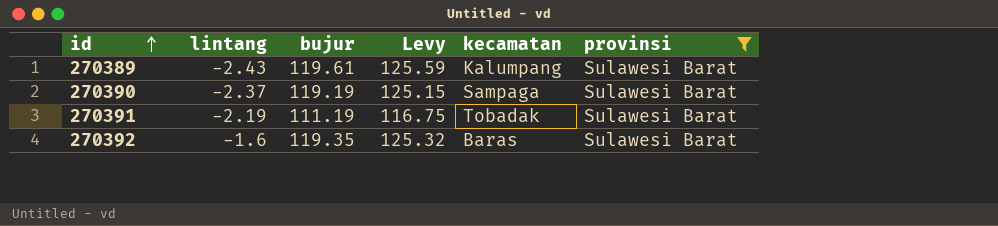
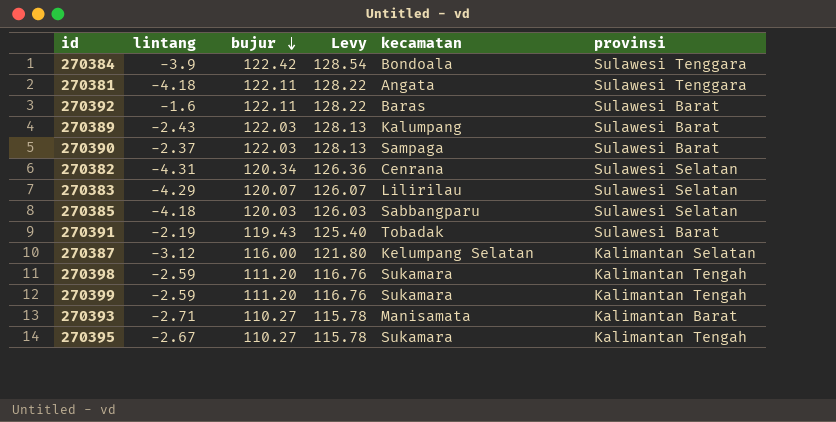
filter: provinsi = Sulawesi Barat -> none
row order: id ascending -> bujur descending
270392 | bujur: 119.35 -> 122.11
270392 | Levy: 125.32 -> 128.22
270389 | bujur: 119.61 -> 122.03
270389 | Levy: 125.59 -> 128.13
270390 | bujur: 119.19 -> 122.03
270390 | Levy: 125.15 -> 128.13
270391 | bujur: 111.19 -> 119.43
270391 | Levy: 116.75 -> 125.40

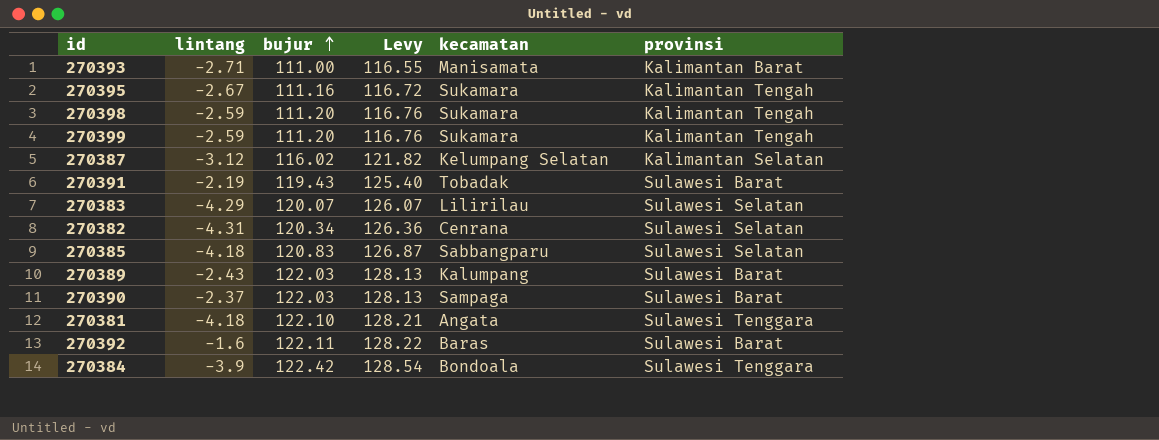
row order: bujur descending -> bujur ascending
270393 | bujur: 110.27 -> 111.00
270393 | Levy: 115.78 -> 116.55
270395 | bujur: 110.27 -> 111.16
270395 | Levy: 115.78 -> 116.72
270387 | bujur: 116.00 -> 116.02
270387 | Levy: 121.80 -> 121.82
270385 | bujur: 120.03 -> 120.83
270385 | Levy: 126.03 -> 126.87
270381 | bujur: 122.11 -> 122.10
270381 | Levy: 128.22 -> 128.21

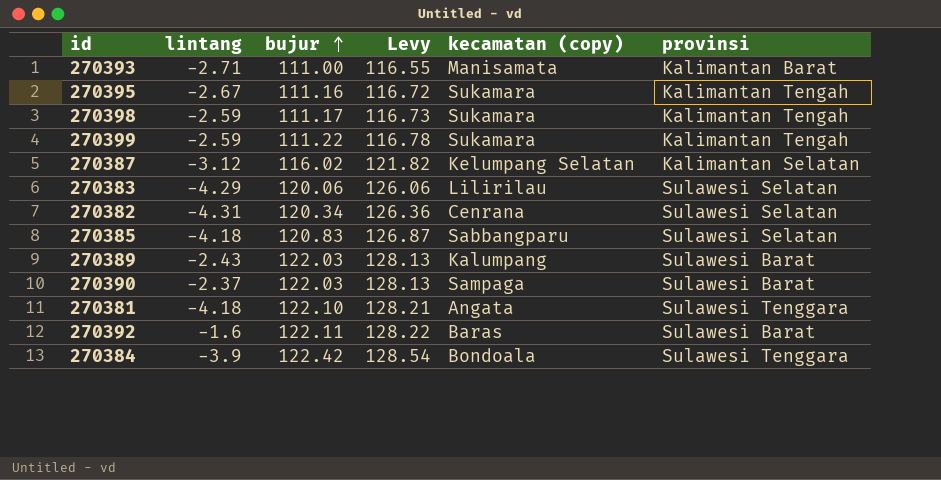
column name: kecamatan -> kecamatan (copy)
row 270391: -2.19 | 119.43 | 125.40 | Tobadak | Sulawesi Barat -> none
270398 | bujur: 111.20 -> 111.17
270398 | Levy: 116.76 -> 116.73
270399 | bujur: 111.20 -> 111.22
270399 | Levy: 116.76 -> 116.78
270383 | bujur: 120.07 -> 120.06
270383 | Levy: 126.07 -> 126.06

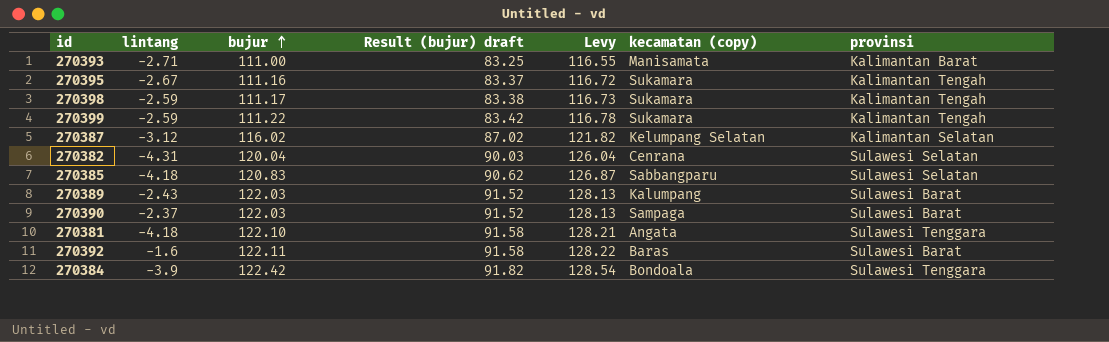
column Result (bujur) draft | formula: none -> [bujur] * 0.75
row 270383: -4.29 | 120.06 | 126.06 | Lilirilau | Sulawesi Selatan -> none
270382 | bujur: 120.34 -> 120.04
270382 | Levy: 126.36 -> 126.04

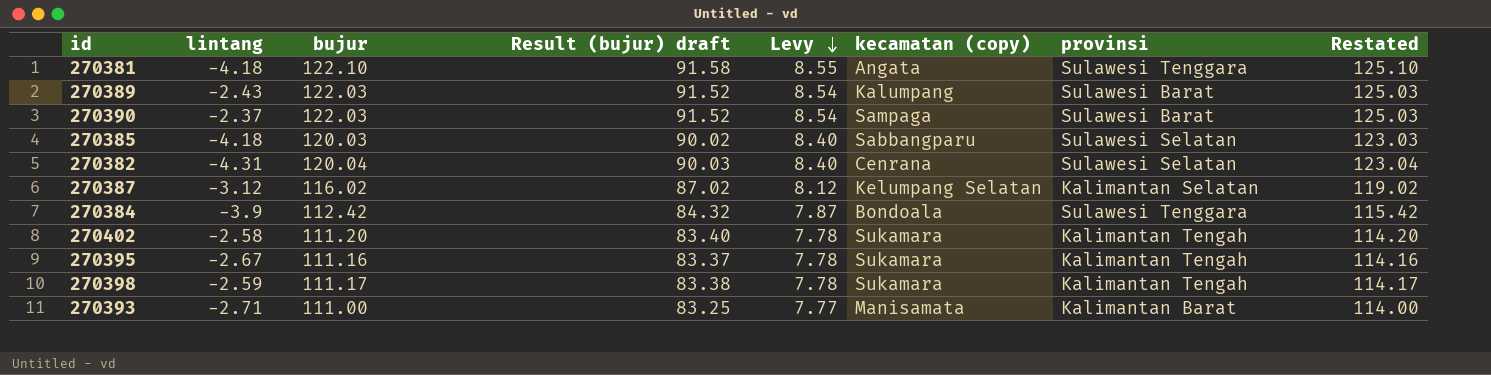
row order: bujur ascending -> Levy descending
column Levy | formula: [bujur] * 1.05 -> [bujur] * 0.07
column Restated | formula: none -> [bujur] + 3
row 270399: -2.59 | 111.22 | 83.42 | 116.78 | Sukamara | Kalimantan Tengah -> none
row 270392: -1.6 | 122.11 | 91.58 | 128.22 | Baras | Sulawesi Barat -> none
270385 | bujur: 120.83 -> 120.03
270385 | Result (bujur) draft: 90.62 -> 90.02
270384 | bujur: 122.42 -> 112.42
270384 | Result (bujur) draft: 91.82 -> 84.32
row 270402: none -> -2.58 | 111.20 | 83.40 | 7.78 | Sukamara | Kalimantan Tengah | 114.20

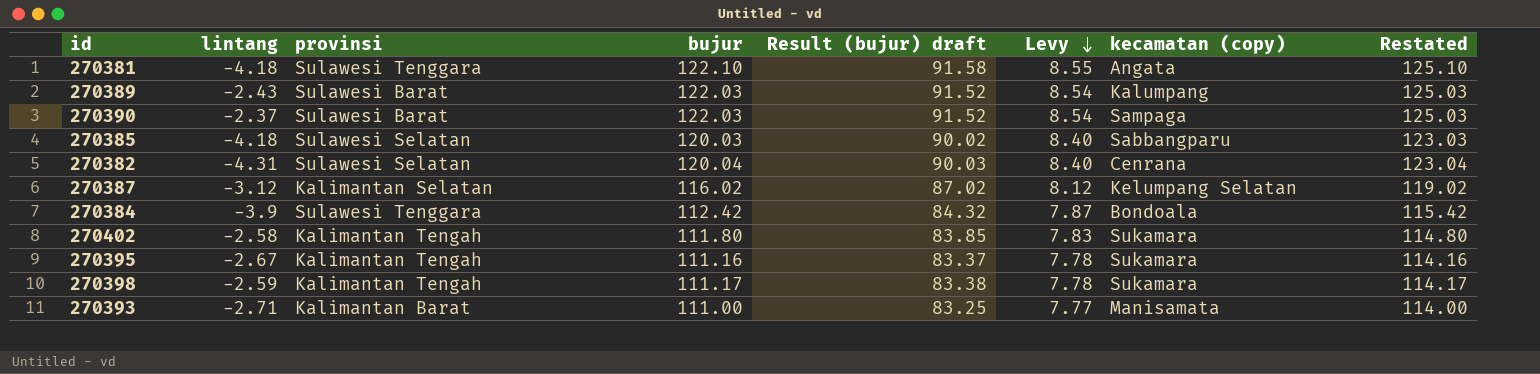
column provinsi | position: 7 -> 3
270402 | bujur: 111.20 -> 111.80
270402 | Result (bujur) draft: 83.40 -> 83.85
270402 | Levy: 7.78 -> 7.83
270402 | Restated: 114.20 -> 114.80

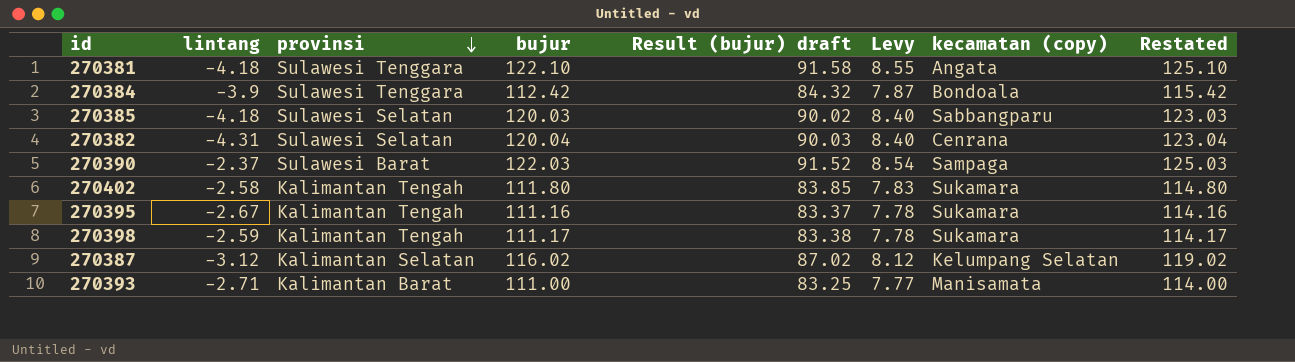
row order: Levy descending -> provinsi descending
row 270389: -2.43 | Sulawesi Barat | 122.03 | 91.52 | 8.54 | Kalumpang | 125.03 -> none

